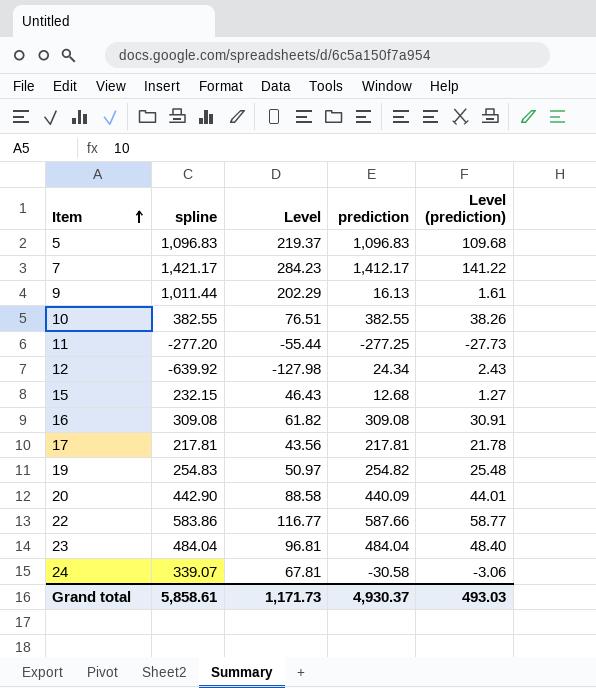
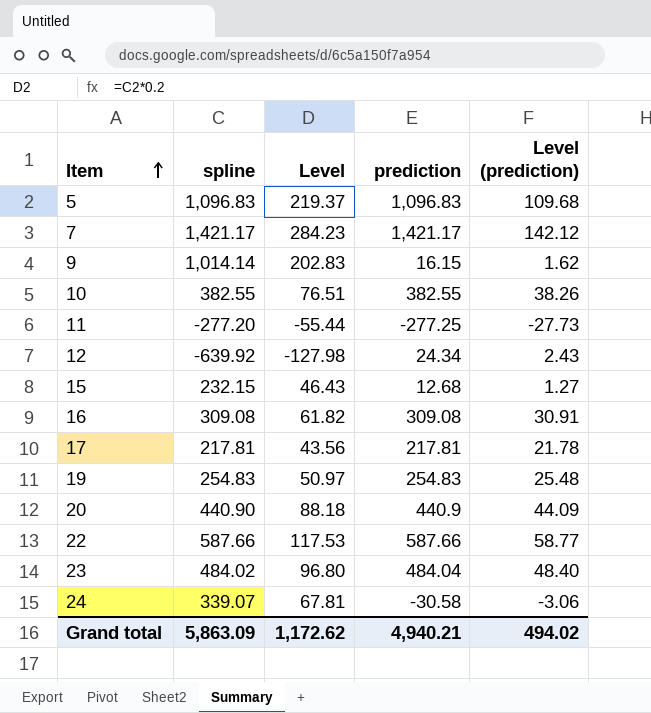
7 | prediction: 1,412.17 -> 1,421.17
7 | Level (prediction): 141.22 -> 142.12
9 | spline: 1,011.44 -> 1,014.14
9 | Level: 202.29 -> 202.83
9 | prediction: 16.13 -> 16.15
9 | Level (prediction): 1.61 -> 1.62
19 | prediction: 254.82 -> 254.83
20 | spline: 442.90 -> 440.90
20 | Level: 88.58 -> 88.18
20 | prediction: 440.09 -> 440.9
20 | Level (prediction): 44.01 -> 44.09
22 | spline: 583.86 -> 587.66
22 | Level: 116.77 -> 117.53
23 | spline: 484.04 -> 484.02
23 | Level: 96.81 -> 96.80
Grand total | spline: 5,858.61 -> 5,863.09
Grand total | Level: 1,171.73 -> 1,172.62
Grand total | prediction: 4,930.37 -> 4,940.21
Grand total | Level (prediction): 493.03 -> 494.02

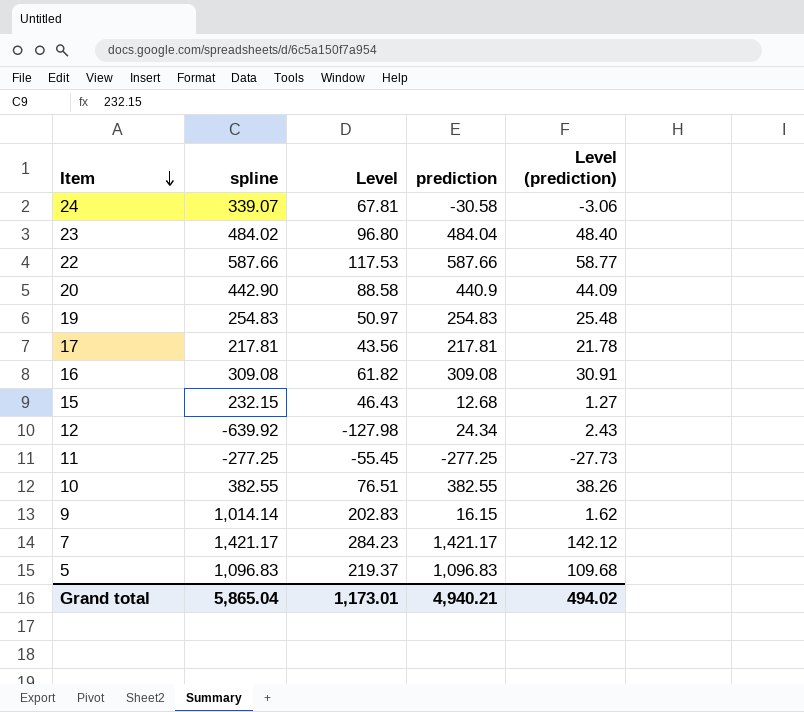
row order: Item ascending -> Item descending
20 | spline: 440.90 -> 442.90
20 | Level: 88.18 -> 88.58
11 | spline: -277.20 -> -277.25
11 | Level: -55.44 -> -55.45
Grand total | spline: 5,863.09 -> 5,865.04
Grand total | Level: 1,172.62 -> 1,173.01

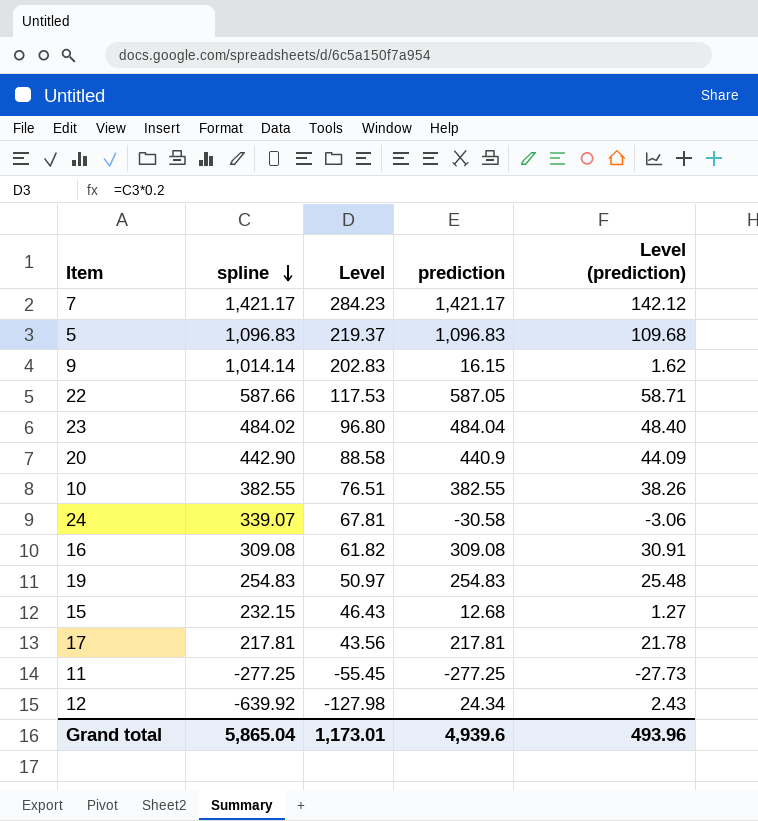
row order: Item descending -> spline descending
22 | prediction: 587.66 -> 587.05
22 | Level (prediction): 58.77 -> 58.71
Grand total | prediction: 4,940.21 -> 4,939.6
Grand total | Level (prediction): 494.02 -> 493.96

